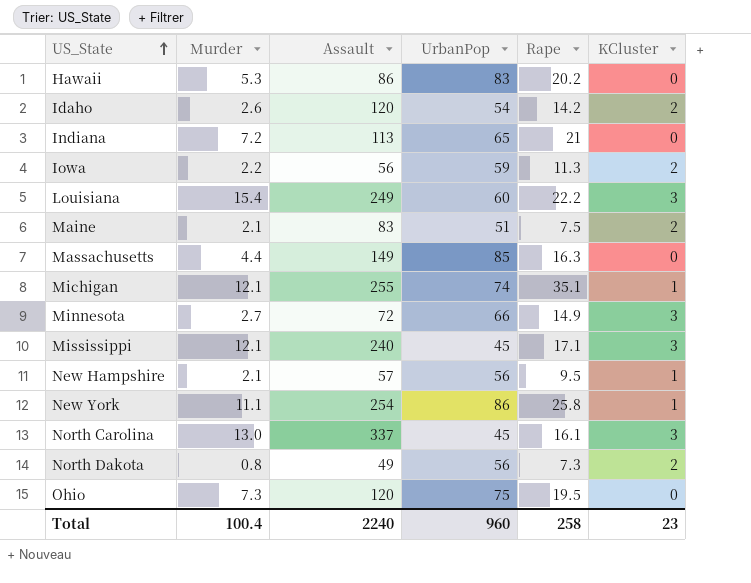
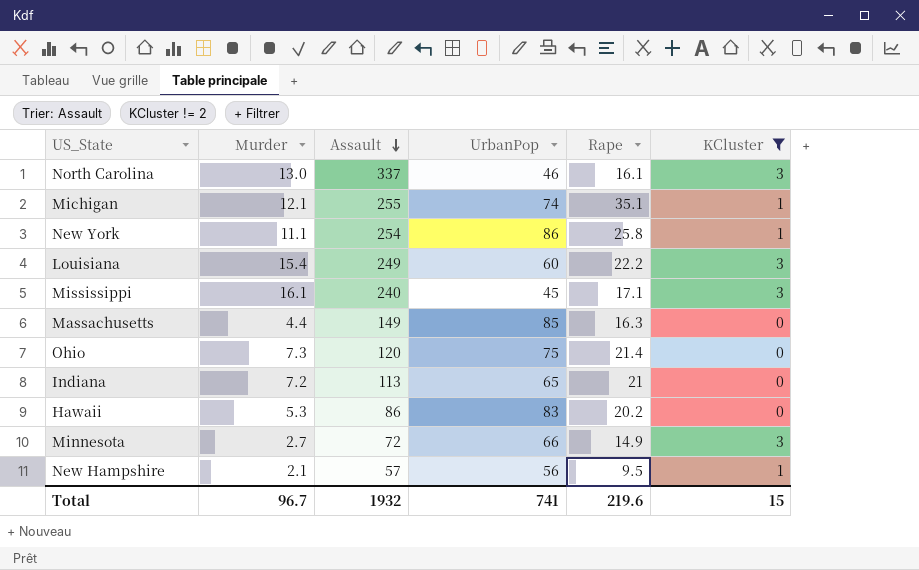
filter: none -> KCluster != 2
row order: US_State ascending -> Assault descending
North Carolina | UrbanPop: 45 -> 46
Mississippi | Murder: 12.1 -> 16.1
Ohio | Rape: 19.5 -> 21.4
Total | Murder: 100.4 -> 96.7
Total | Assault: 2240 -> 1932
Total | UrbanPop: 960 -> 741
Total | Rape: 258 -> 219.6
Total | KCluster: 23 -> 15

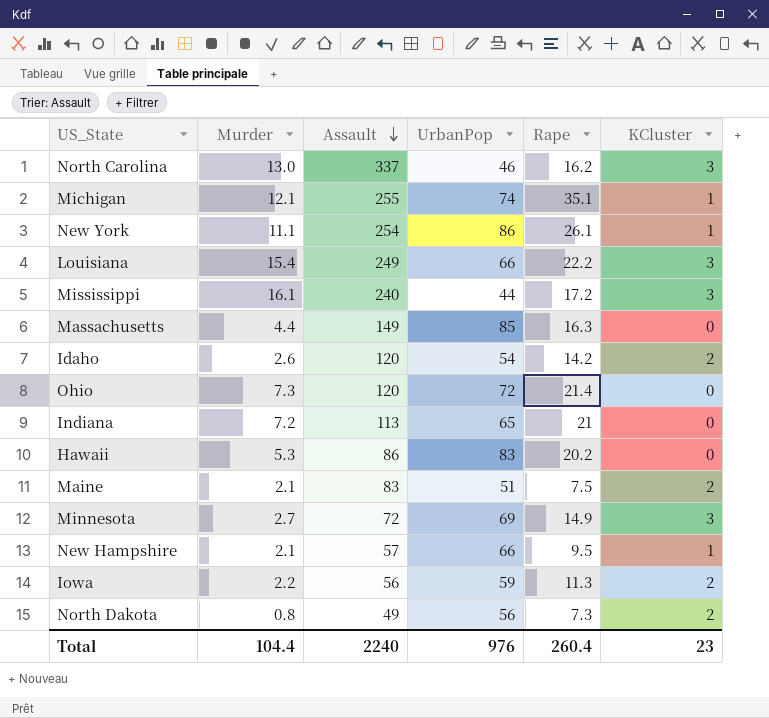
filter: KCluster != 2 -> none
North Carolina | Rape: 16.1 -> 16.2
New York | Rape: 25.8 -> 26.1
Louisiana | UrbanPop: 60 -> 66
Mississippi | UrbanPop: 45 -> 44
Mississippi | Rape: 17.1 -> 17.2
Ohio | UrbanPop: 75 -> 72
Minnesota | UrbanPop: 66 -> 69
New Hampshire | UrbanPop: 56 -> 66
Total | Murder: 96.7 -> 104.4
Total | Assault: 1932 -> 2240
Total | UrbanPop: 741 -> 976
Total | Rape: 219.6 -> 260.4
Total | KCluster: 15 -> 23

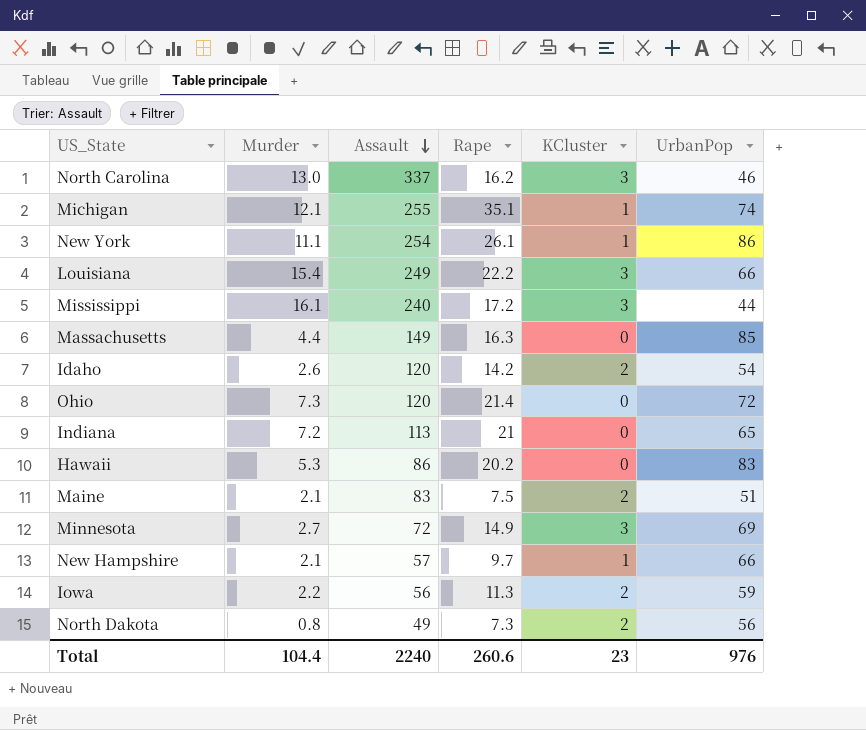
column UrbanPop | position: 4 -> 6
New Hampshire | Rape: 9.5 -> 9.7
Total | Rape: 260.4 -> 260.6

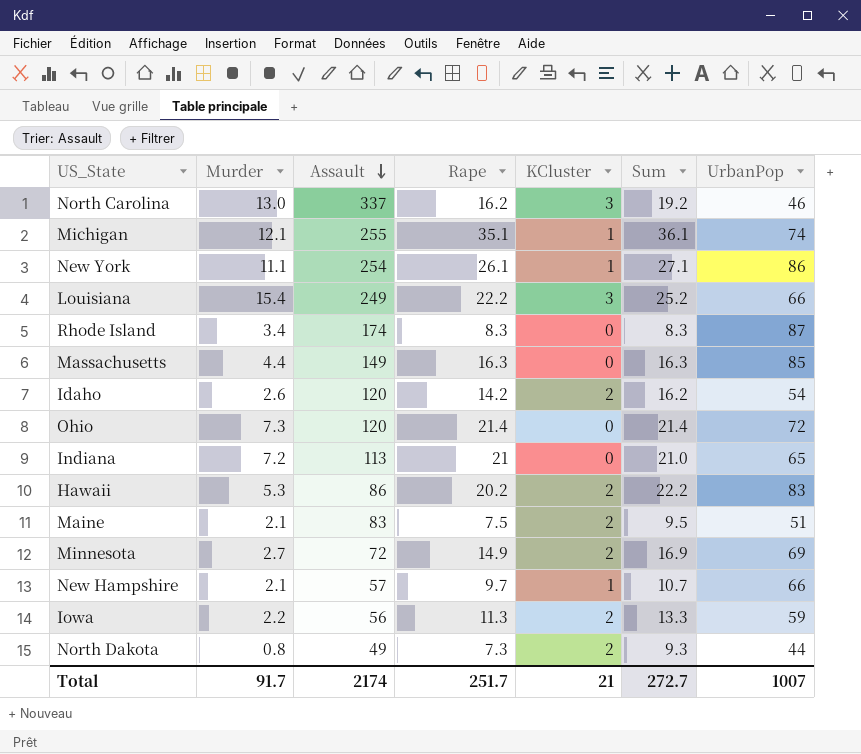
column Sum | formula: none -> [Rape] + [KCluster]
row Mississippi: 16.1 | 240 | 17.2 | 3 | 44 -> none
row Rhode Island: none -> 3.4 | 174 | 8.3 | 0 | 8.3 | 87
Hawaii | KCluster: 0 -> 2
Minnesota | KCluster: 3 -> 2
North Dakota | UrbanPop: 56 -> 44
Total | Murder: 104.4 -> 91.7
Total | Assault: 2240 -> 2174
Total | Rape: 260.6 -> 251.7
Total | KCluster: 23 -> 21
Total | UrbanPop: 976 -> 1007

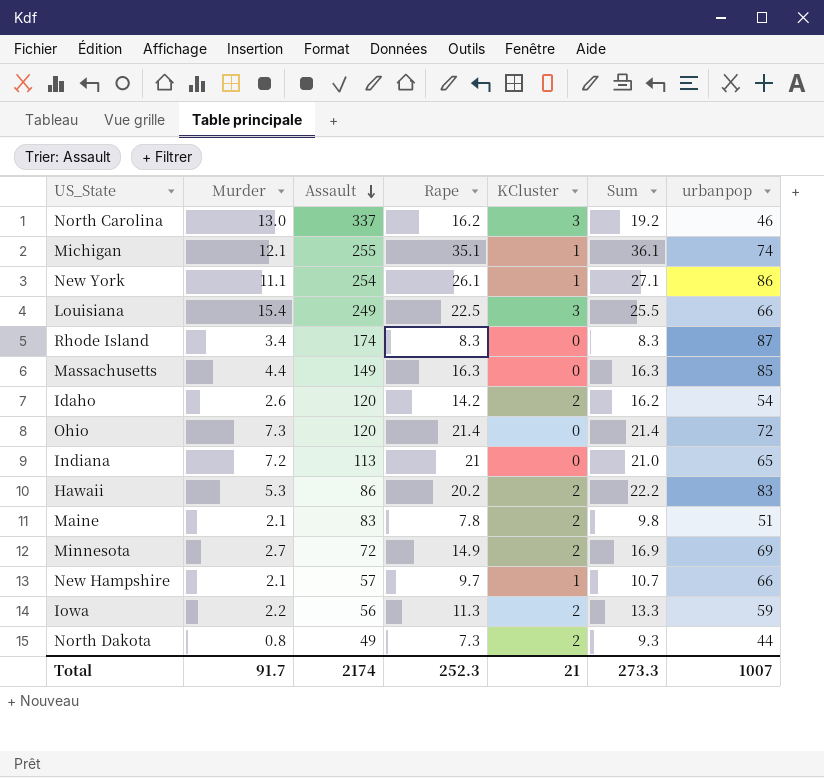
column name: UrbanPop -> urbanpop
Louisiana | Rape: 22.2 -> 22.5
Louisiana | Sum: 25.2 -> 25.5
Maine | Rape: 7.5 -> 7.8
Maine | Sum: 9.5 -> 9.8
Total | Rape: 251.7 -> 252.3
Total | Sum: 272.7 -> 273.3

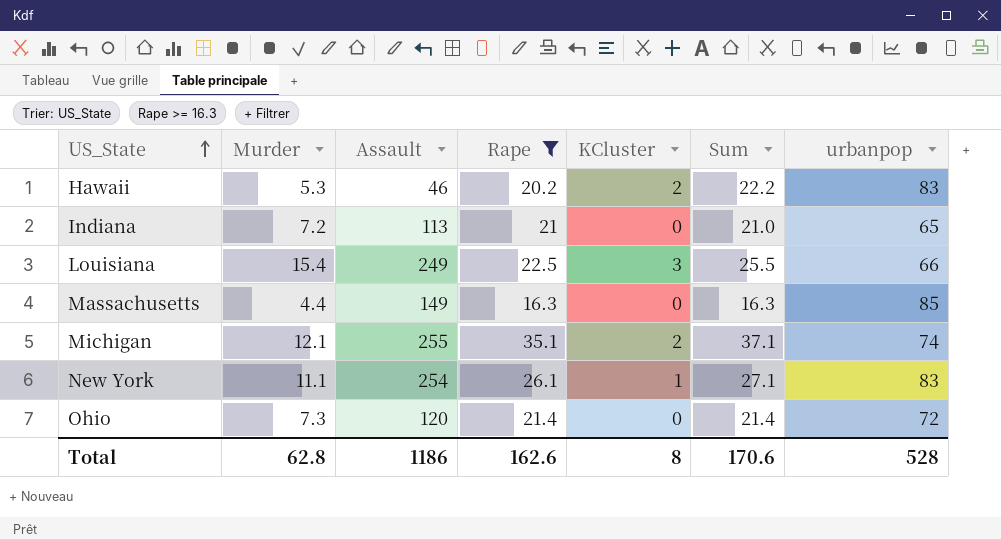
filter: none -> Rape >= 16.3
row order: Assault descending -> US_State ascending
Hawaii | Assault: 86 -> 46
Michigan | KCluster: 1 -> 2
Michigan | Sum: 36.1 -> 37.1
New York | urbanpop: 86 -> 83
Total | Murder: 91.7 -> 62.8
Total | Assault: 2174 -> 1186
Total | Rape: 252.3 -> 162.6
Total | KCluster: 21 -> 8
Total | Sum: 273.3 -> 170.6
Total | urbanpop: 1007 -> 528

